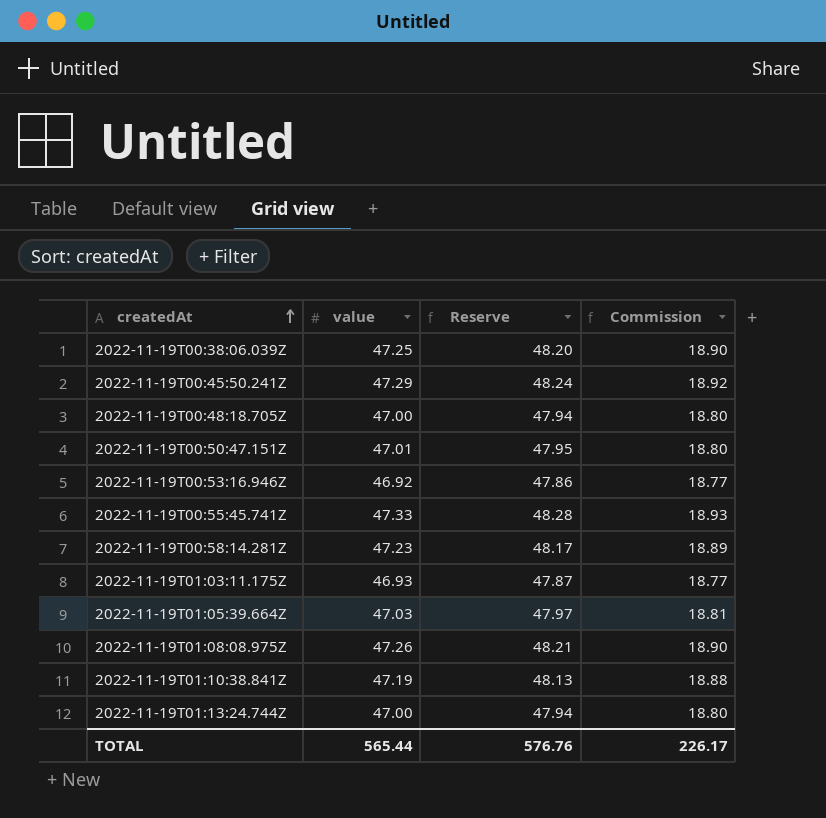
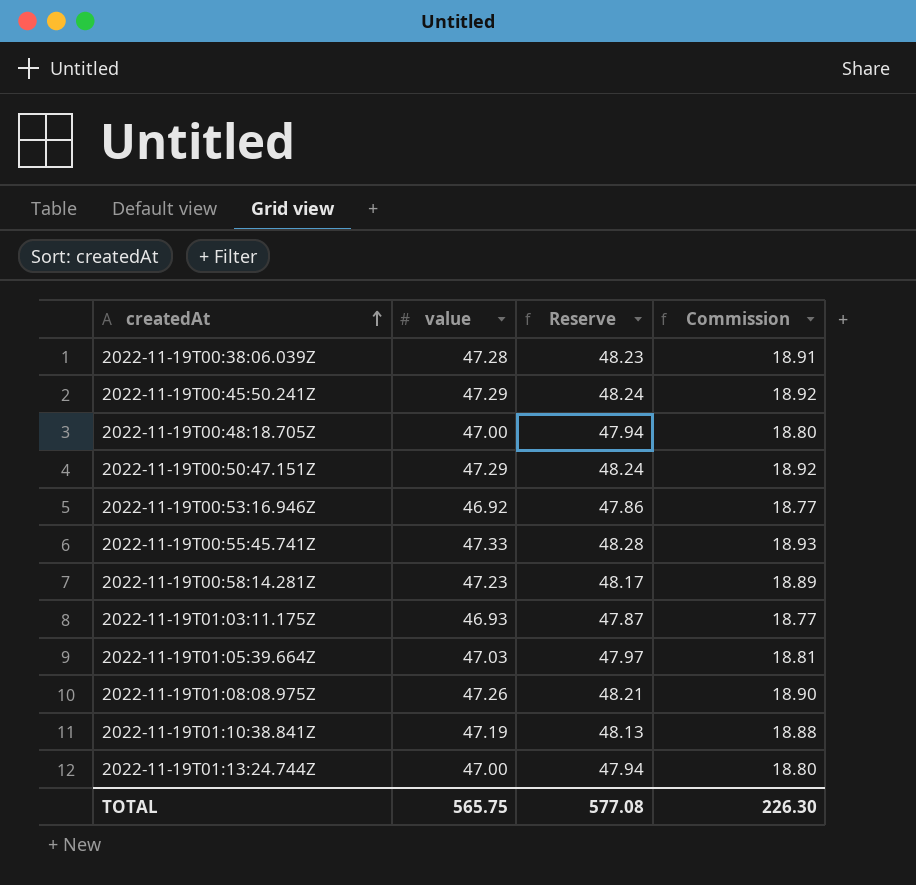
2022-11-19T00:38:06.039Z | value: 47.25 -> 47.28
2022-11-19T00:38:06.039Z | Reserve: 48.20 -> 48.23
2022-11-19T00:38:06.039Z | Commission: 18.90 -> 18.91
2022-11-19T00:50:47.151Z | value: 47.01 -> 47.29
2022-11-19T00:50:47.151Z | Reserve: 47.95 -> 48.24
2022-11-19T00:50:47.151Z | Commission: 18.80 -> 18.92
TOTAL | value: 565.44 -> 565.75
TOTAL | Reserve: 576.76 -> 577.08
TOTAL | Commission: 226.17 -> 226.30

